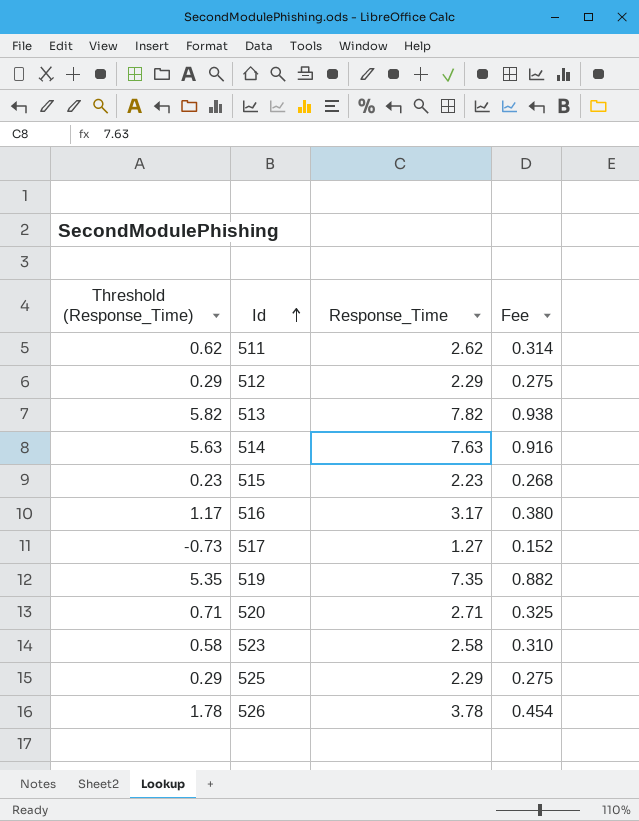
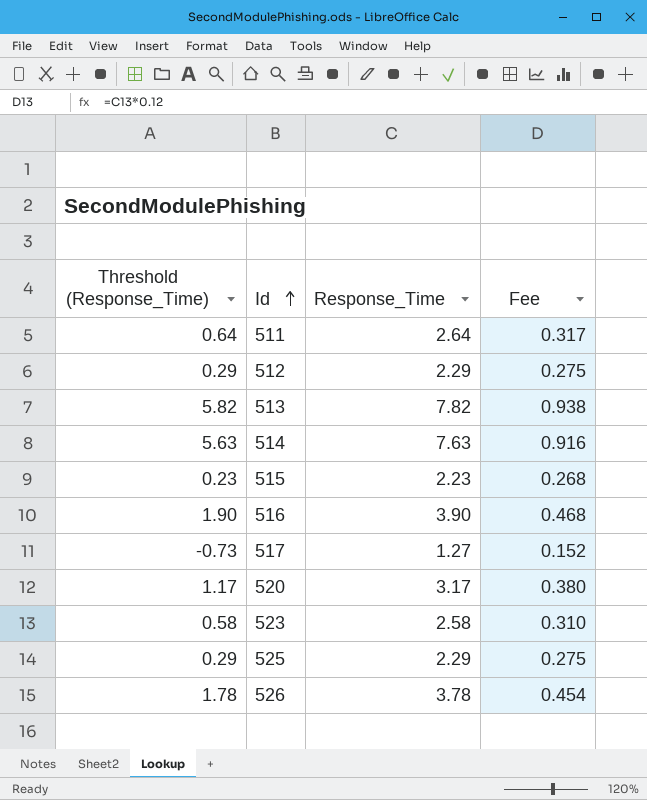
row 519: 5.35 | 7.35 | 0.882 -> none
511 | Threshold (Response_Time): 0.62 -> 0.64
511 | Response_Time: 2.62 -> 2.64
511 | Fee: 0.314 -> 0.317
516 | Threshold (Response_Time): 1.17 -> 1.90
516 | Response_Time: 3.17 -> 3.90
516 | Fee: 0.380 -> 0.468
520 | Threshold (Response_Time): 0.71 -> 1.17
520 | Response_Time: 2.71 -> 3.17
520 | Fee: 0.325 -> 0.380

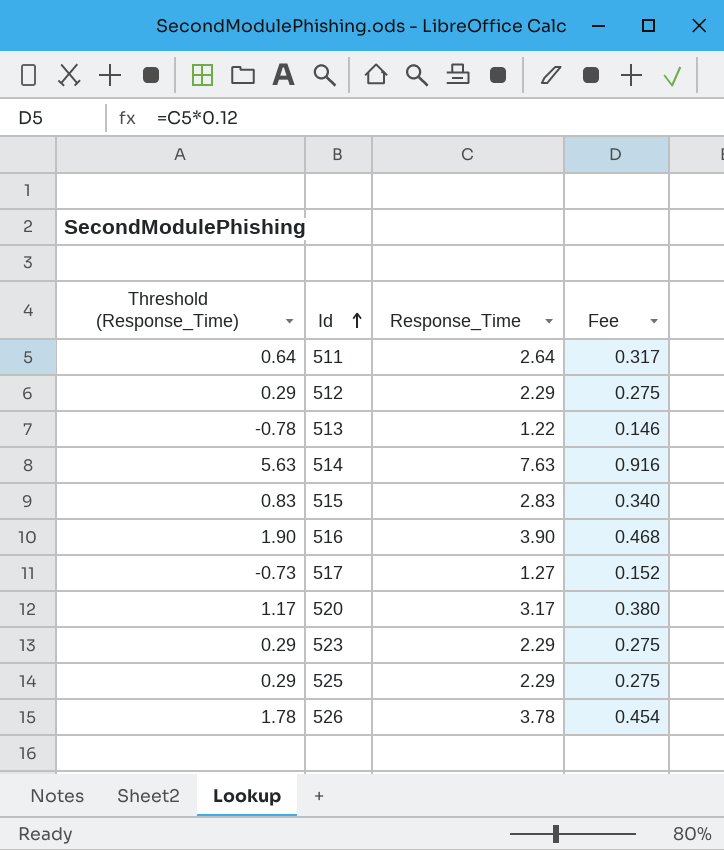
513 | Threshold (Response_Time): 5.82 -> -0.78
513 | Response_Time: 7.82 -> 1.22
513 | Fee: 0.938 -> 0.146
515 | Threshold (Response_Time): 0.23 -> 0.83
515 | Response_Time: 2.23 -> 2.83
515 | Fee: 0.268 -> 0.340
523 | Threshold (Response_Time): 0.58 -> 0.29
523 | Response_Time: 2.58 -> 2.29
523 | Fee: 0.310 -> 0.275

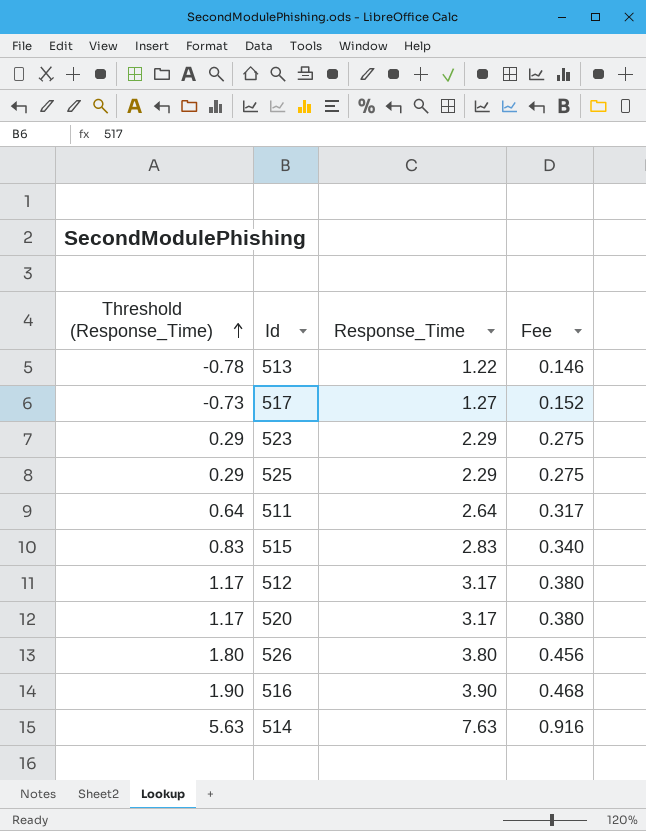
row order: Id ascending -> Threshold (Response_Time) ascending
512 | Threshold (Response_Time): 0.29 -> 1.17
512 | Response_Time: 2.29 -> 3.17
512 | Fee: 0.275 -> 0.380
526 | Threshold (Response_Time): 1.78 -> 1.80
526 | Response_Time: 3.78 -> 3.80
526 | Fee: 0.454 -> 0.456

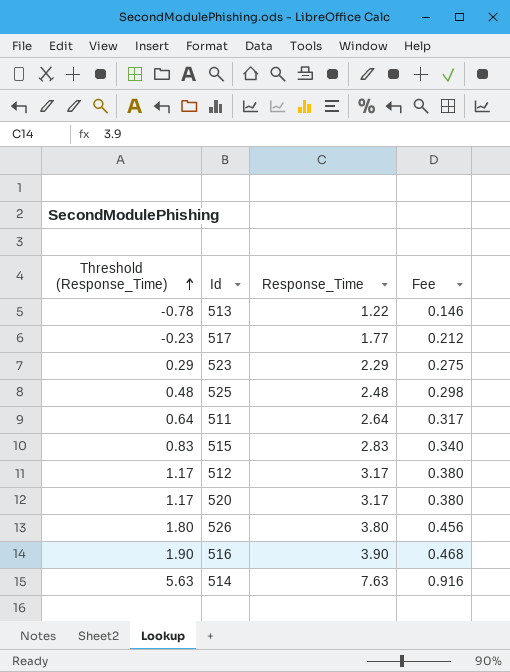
517 | Threshold (Response_Time): -0.73 -> -0.23
517 | Response_Time: 1.27 -> 1.77
517 | Fee: 0.152 -> 0.212
525 | Threshold (Response_Time): 0.29 -> 0.48
525 | Response_Time: 2.29 -> 2.48
525 | Fee: 0.275 -> 0.298

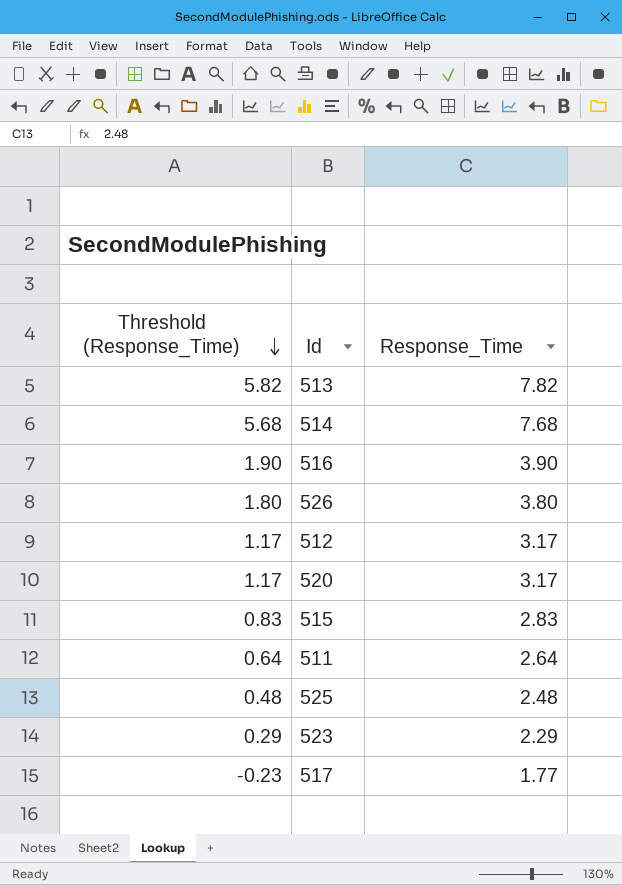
row order: Threshold (Response_Time) ascending -> Threshold (Response_Time) descending
column Fee | formula: [Response_Time] * 0.12 -> none
513 | Threshold (Response_Time): -0.78 -> 5.82
513 | Response_Time: 1.22 -> 7.82
514 | Threshold (Response_Time): 5.63 -> 5.68
514 | Response_Time: 7.63 -> 7.68

